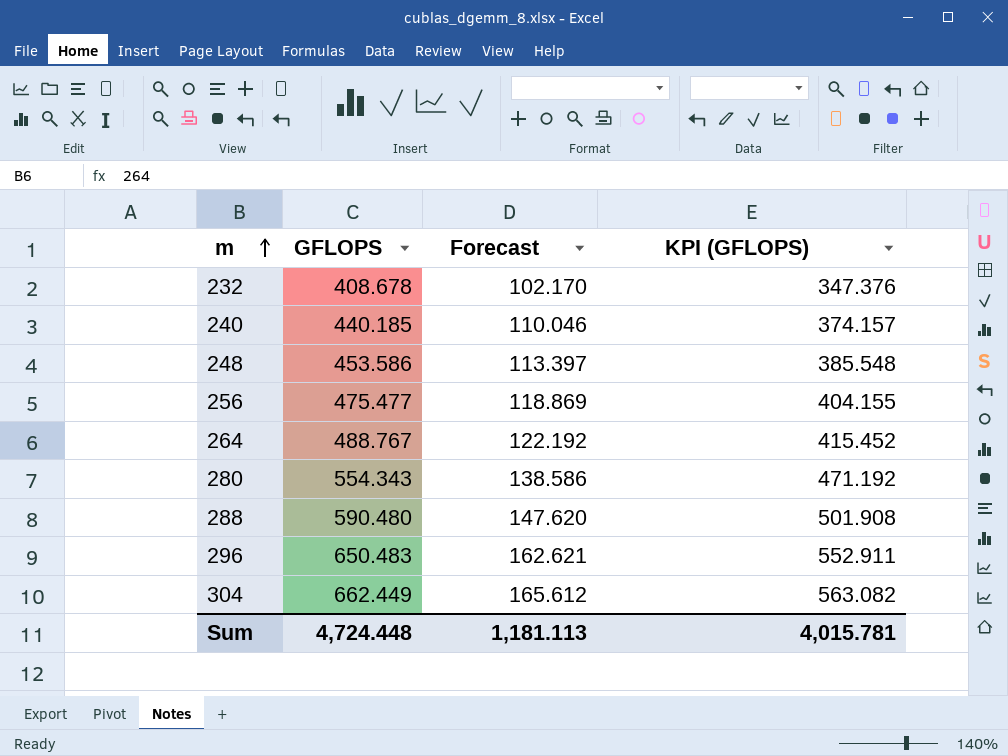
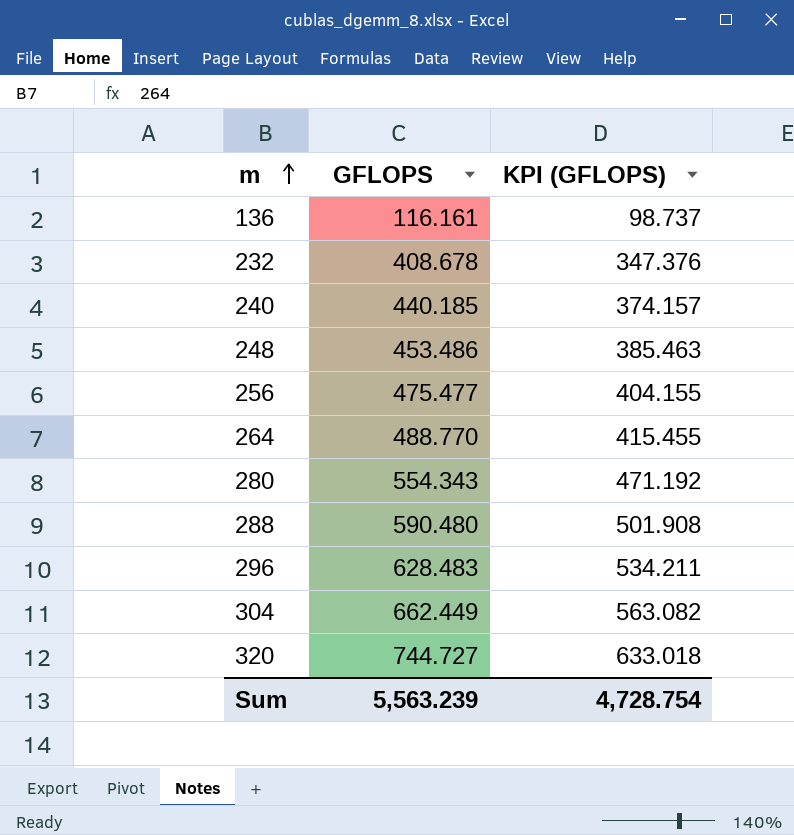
column Forecast | formula: [GFLOPS] * 0.25 -> none
row 136: none -> 116.161 | 98.737
248 | GFLOPS: 453.586 -> 453.486
248 | KPI (GFLOPS): 385.548 -> 385.463
264 | GFLOPS: 488.767 -> 488.770
264 | KPI (GFLOPS): 415.452 -> 415.455
296 | GFLOPS: 650.483 -> 628.483
296 | KPI (GFLOPS): 552.911 -> 534.211
row 320: none -> 744.727 | 633.018
Sum | GFLOPS: 4,724.448 -> 5,563.239
Sum | KPI (GFLOPS): 4,015.781 -> 4,728.754

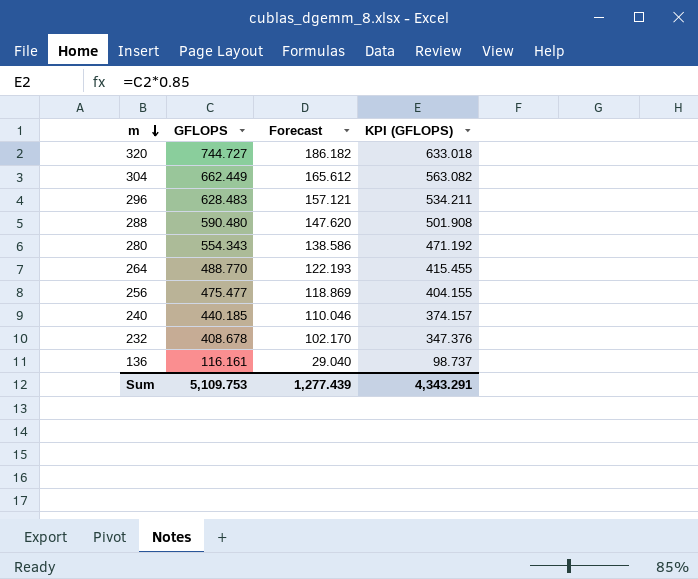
row order: m ascending -> m descending
column Forecast | formula: none -> [GFLOPS] * 0.25
row 248: 453.486 | 385.463 -> none
Sum | GFLOPS: 5,563.239 -> 5,109.753
Sum | KPI (GFLOPS): 4,728.754 -> 4,343.291

